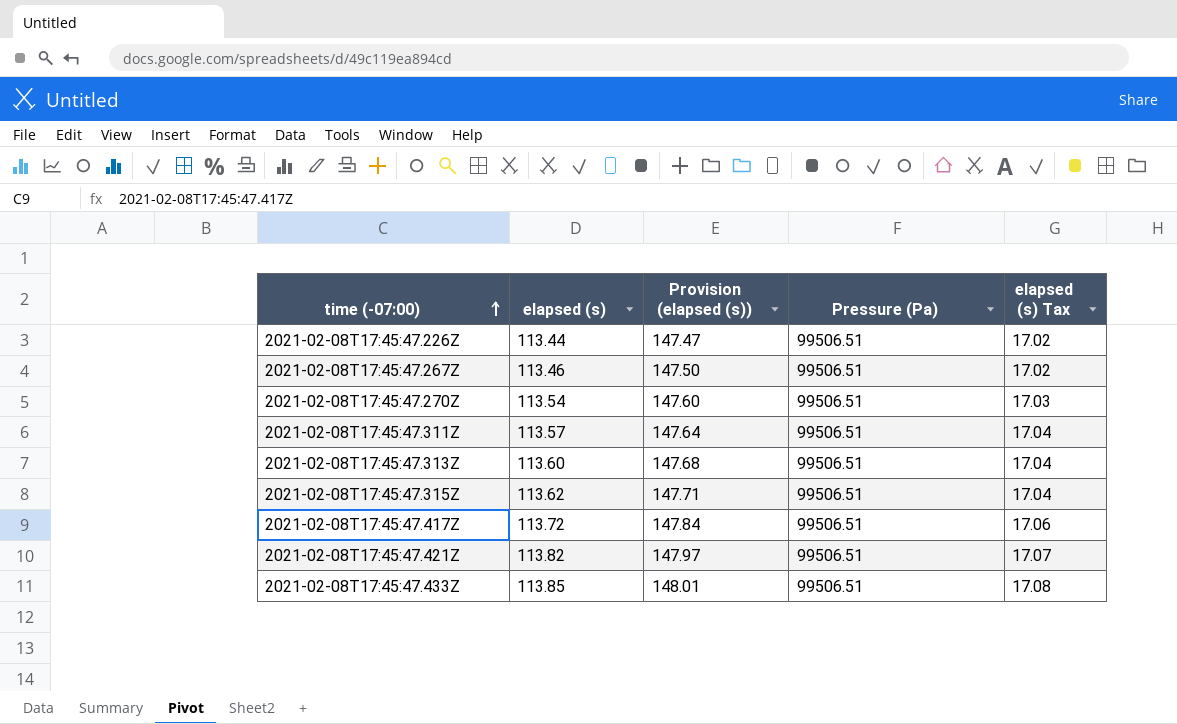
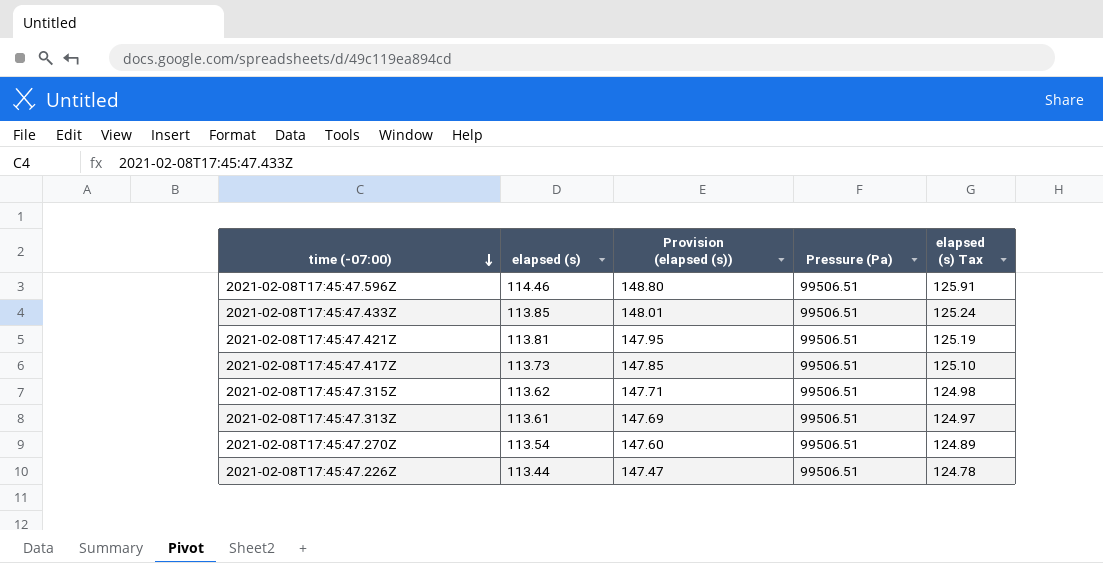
row order: time (-07:00) ascending -> time (-07:00) descending
column elapsed (s) Tax | formula: [elapsed (s)] * 0.15 -> [elapsed (s)] * 1.1
row 2021-02-08T17:45:47.267Z: 113.46 | 147.50 | 99506.51 | 17.02 -> none
row 2021-02-08T17:45:47.311Z: 113.57 | 147.64 | 99506.51 | 17.04 -> none
row 2021-02-08T17:45:47.596Z: none -> 114.46 | 148.80 | 99506.51 | 125.91
2021-02-08T17:45:47.421Z | elapsed (s): 113.82 -> 113.81
2021-02-08T17:45:47.421Z | Provision (elapsed (s)): 147.97 -> 147.95
2021-02-08T17:45:47.417Z | elapsed (s): 113.72 -> 113.73
2021-02-08T17:45:47.417Z | Provision (elapsed (s)): 147.84 -> 147.85
2021-02-08T17:45:47.313Z | elapsed (s): 113.60 -> 113.61
2021-02-08T17:45:47.313Z | Provision (elapsed (s)): 147.68 -> 147.69

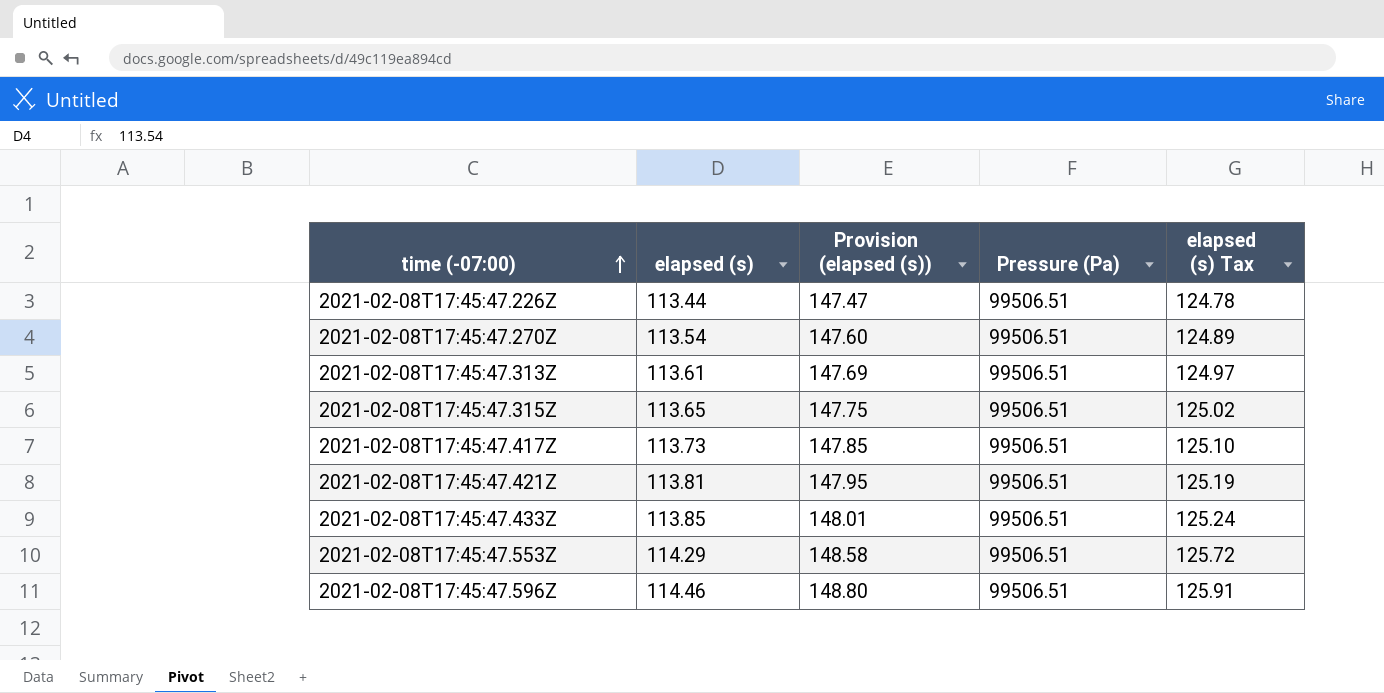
row order: time (-07:00) descending -> time (-07:00) ascending
2021-02-08T17:45:47.315Z | elapsed (s): 113.62 -> 113.65
2021-02-08T17:45:47.315Z | Provision (elapsed (s)): 147.71 -> 147.75
2021-02-08T17:45:47.315Z | elapsed (s) Tax: 124.98 -> 125.02
row 2021-02-08T17:45:47.553Z: none -> 114.29 | 148.58 | 99506.51 | 125.72

